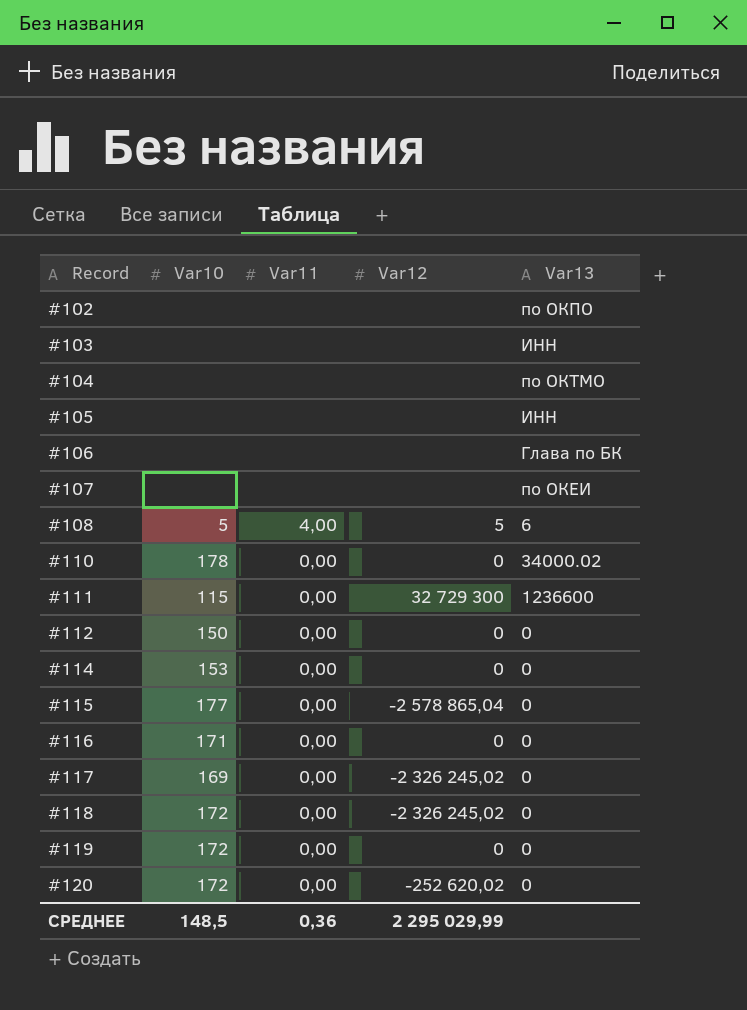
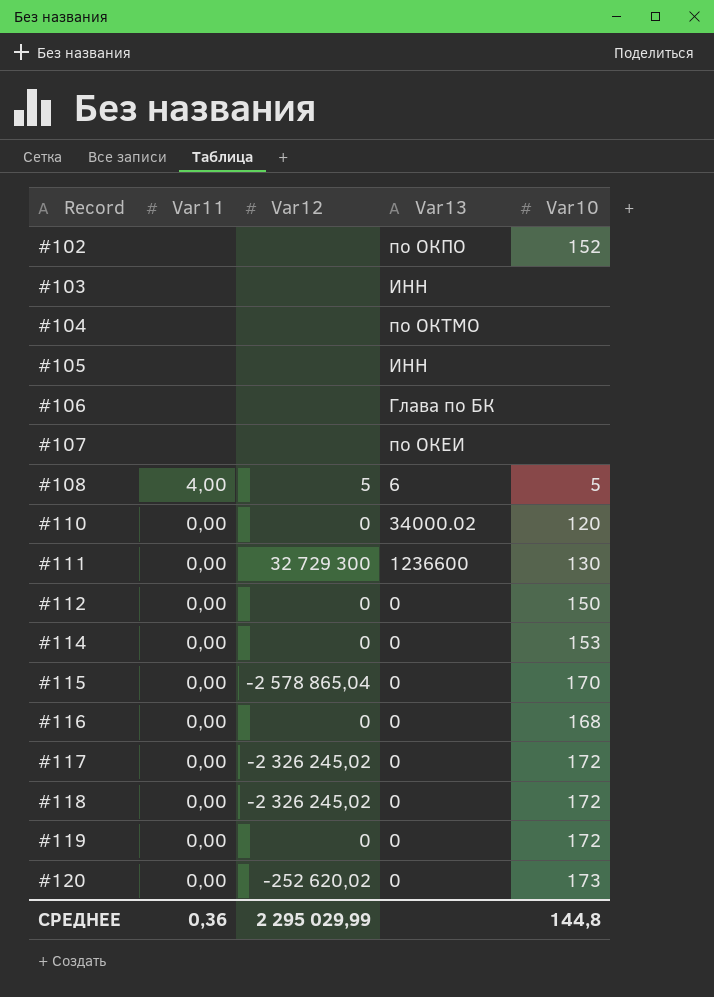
column Var10 | position: 2 -> 5
#102 | Var10: none -> 152
#110 | Var10: 178 -> 120
#111 | Var10: 115 -> 130
#115 | Var10: 177 -> 170
#116 | Var10: 171 -> 168
#117 | Var10: 169 -> 172
#120 | Var10: 172 -> 173
СРЕДНЕЕ | Var10: 148,5 -> 144,8

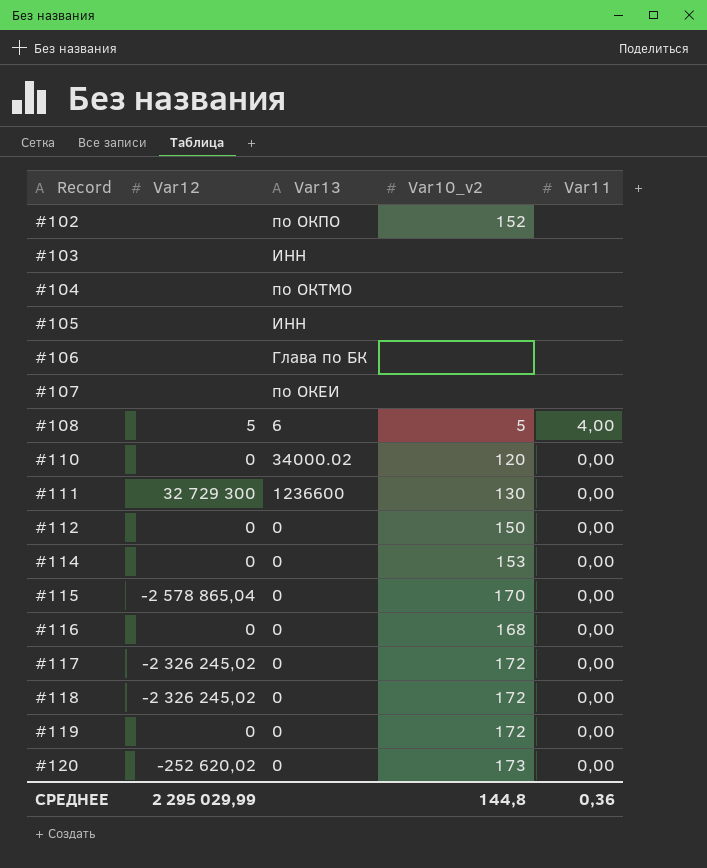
column name: Var10 -> Var10_v2
column Var11 | position: 2 -> 5

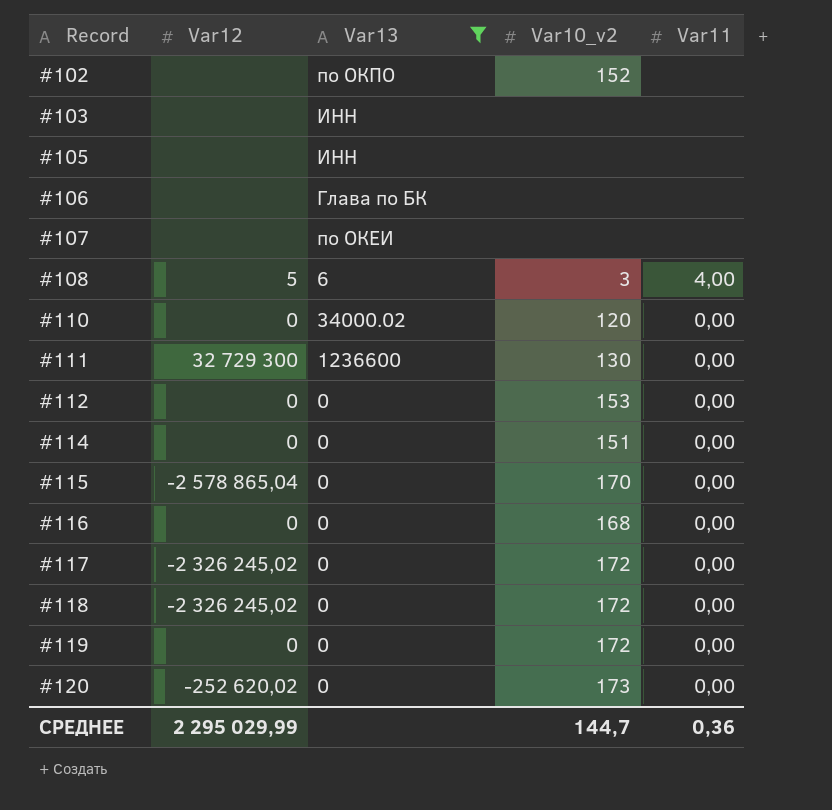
filter: none -> Var13 != по ОКТМО
#108 | Var10_v2: 5 -> 3
#112 | Var10_v2: 150 -> 153
#114 | Var10_v2: 153 -> 151
СРЕДНЕЕ | Var10_v2: 144,8 -> 144,7

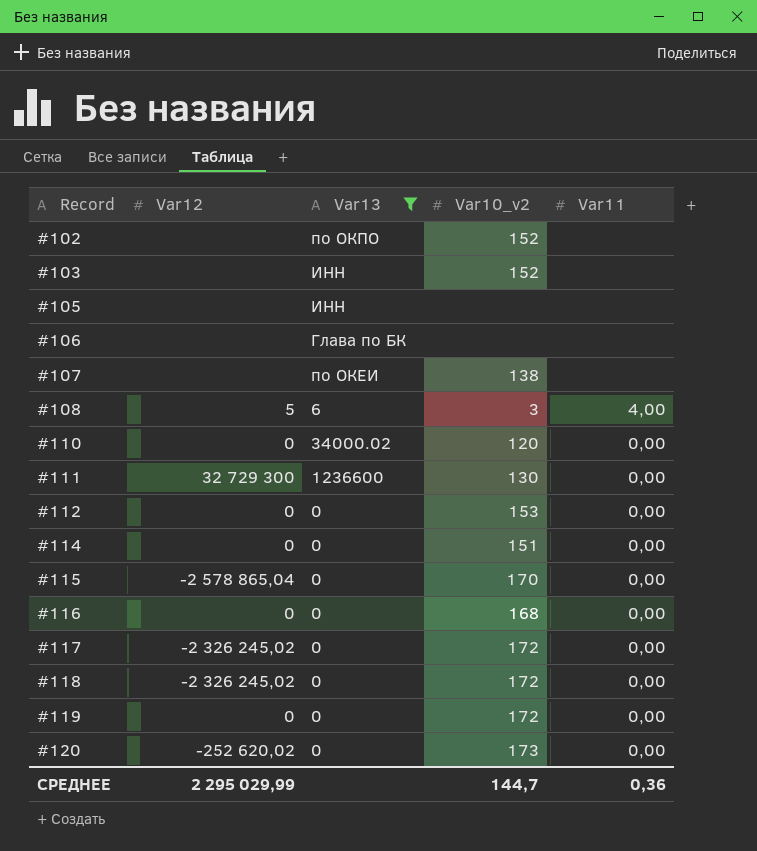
#103 | Var10_v2: none -> 152
#107 | Var10_v2: none -> 138

